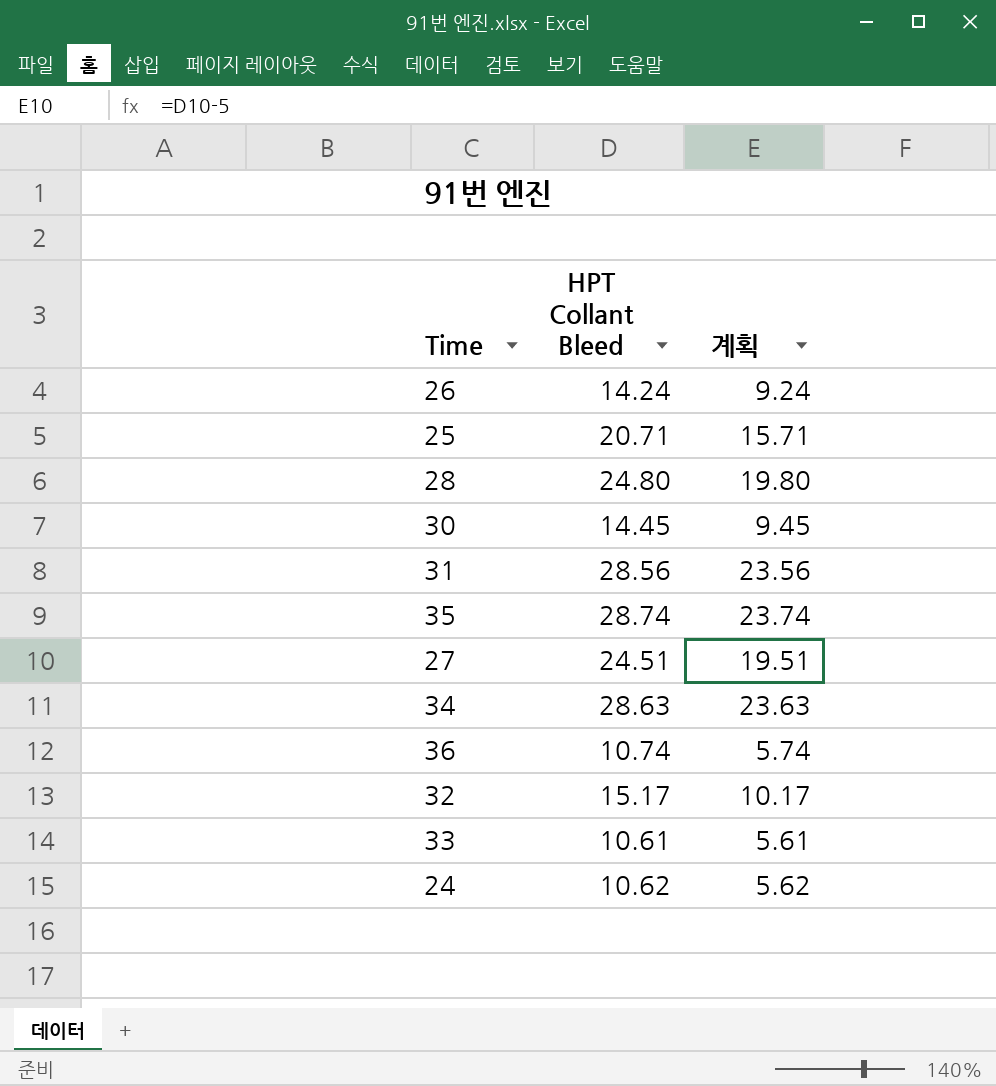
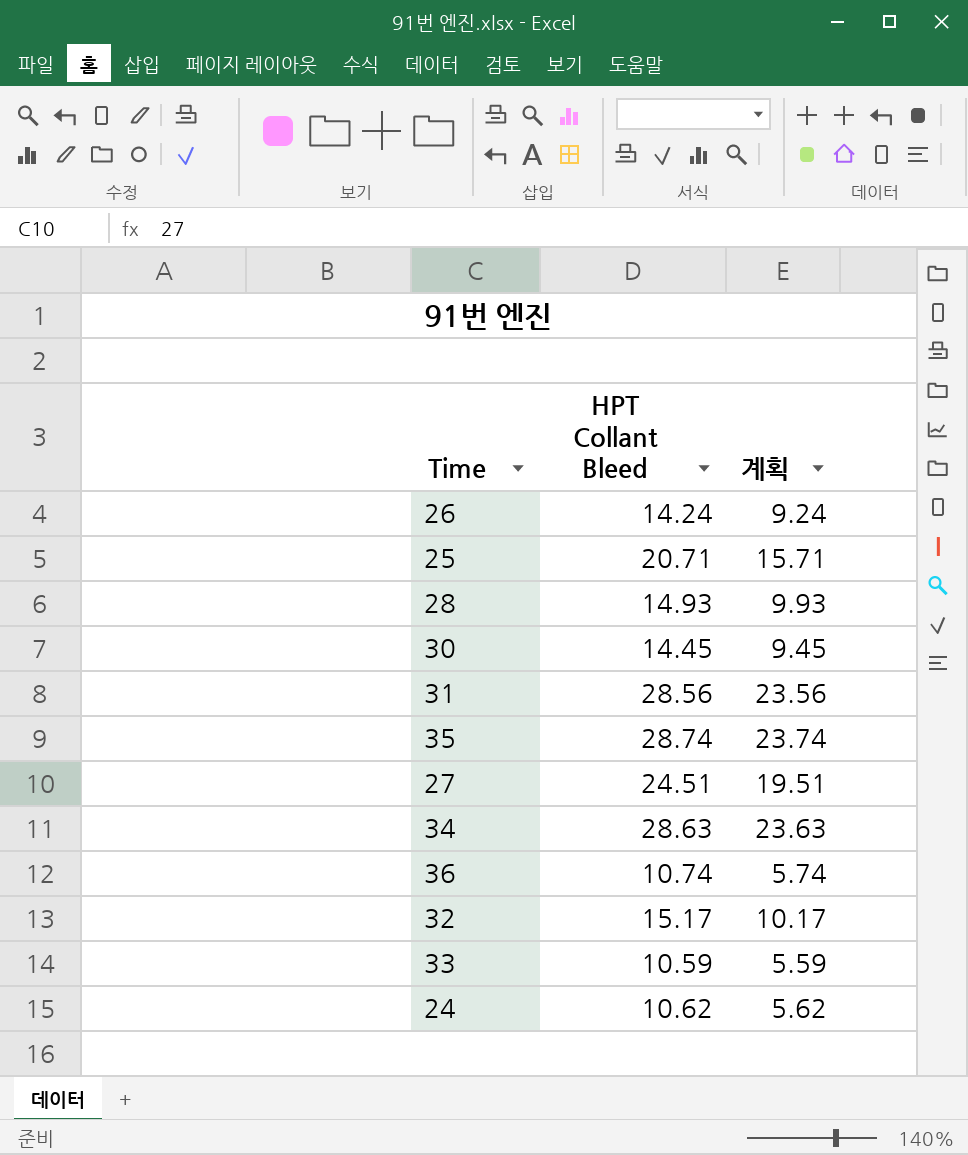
28 | HPT Collant Bleed: 24.80 -> 14.93
28 | 계획: 19.80 -> 9.93
33 | HPT Collant Bleed: 10.61 -> 10.59
33 | 계획: 5.61 -> 5.59

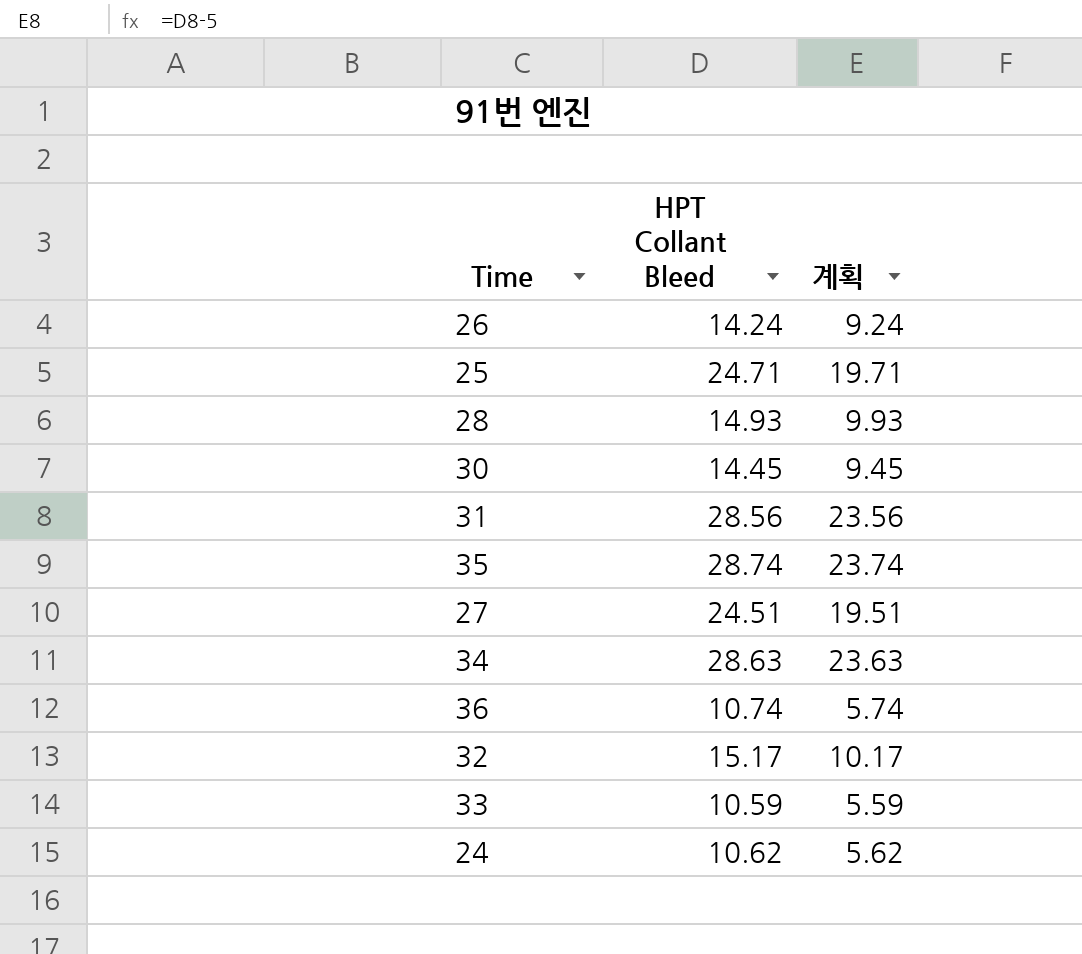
25 | HPT Collant Bleed: 20.71 -> 24.71
25 | 계획: 15.71 -> 19.71

